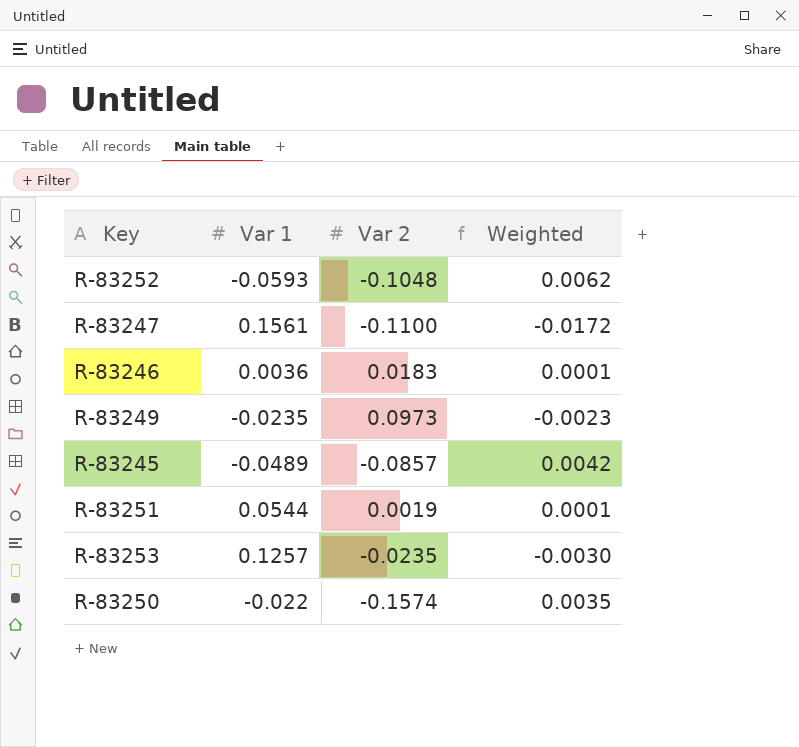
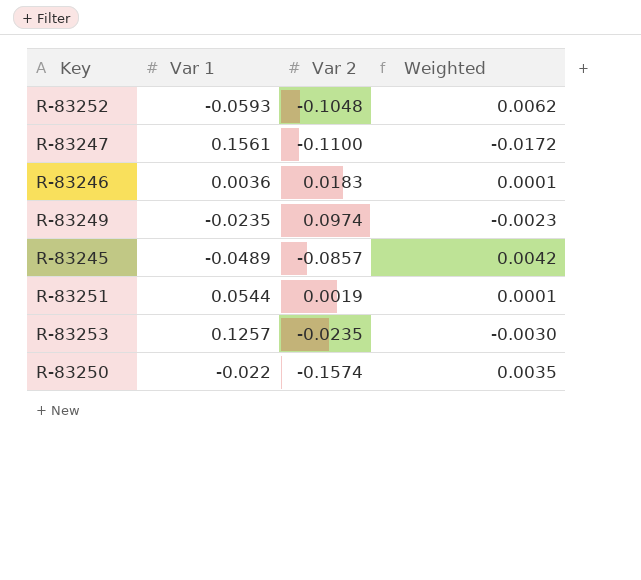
R-83249 | Var 2: 0.0973 -> 0.0974

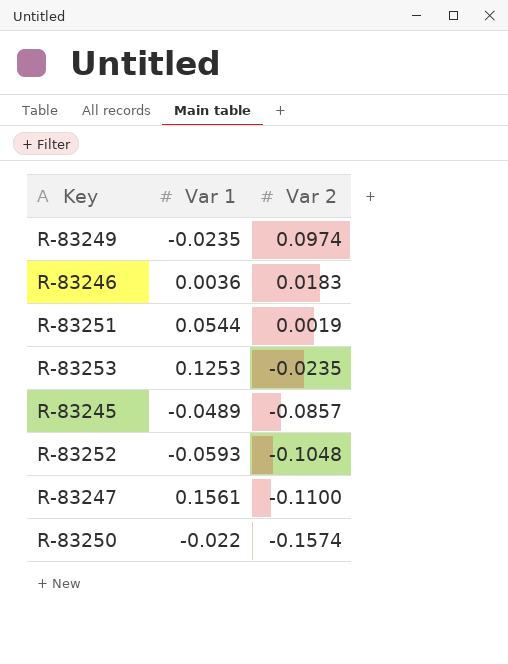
row order: none -> Var 2 descending
column Weighted | formula: [Var 1] * [Var 2] -> none
R-83253 | Var 1: 0.1257 -> 0.1253

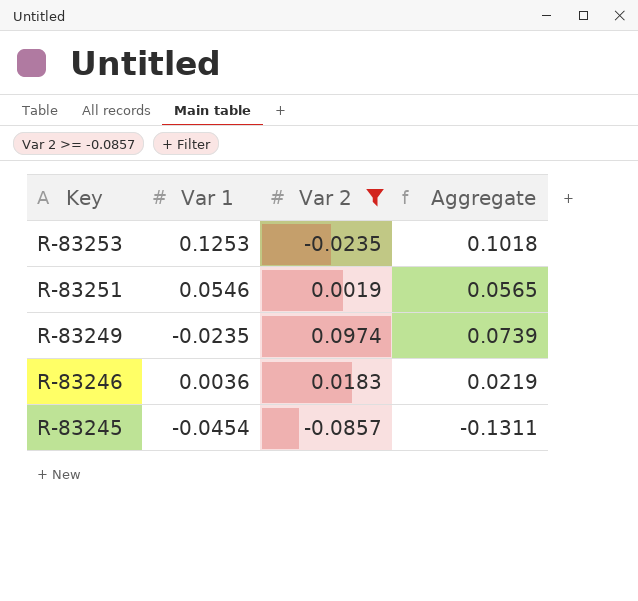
filter: none -> Var 2 >= -0.0857
row order: Var 2 descending -> Key descending
column Aggregate | formula: none -> [Var 1] + [Var 2]
R-83251 | Var 1: 0.0544 -> 0.0546
R-83245 | Var 1: -0.0489 -> -0.0454

